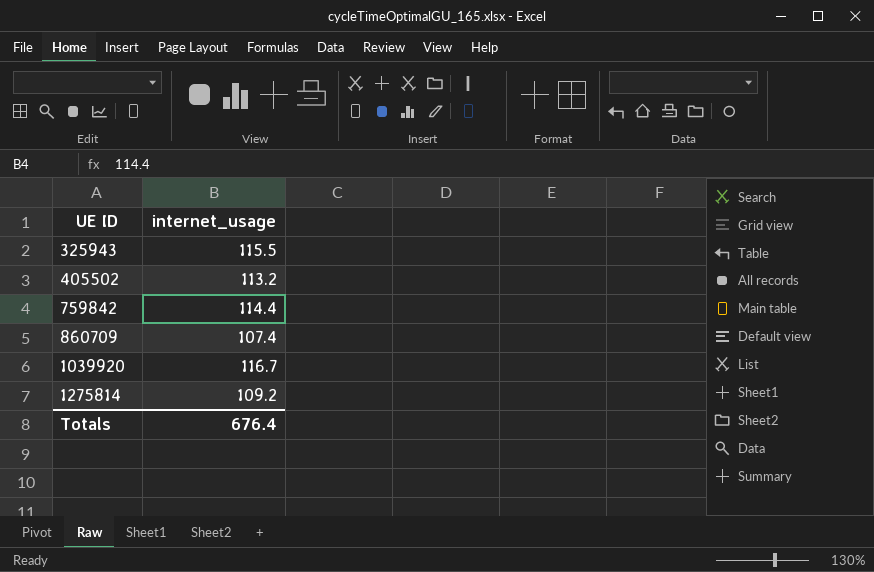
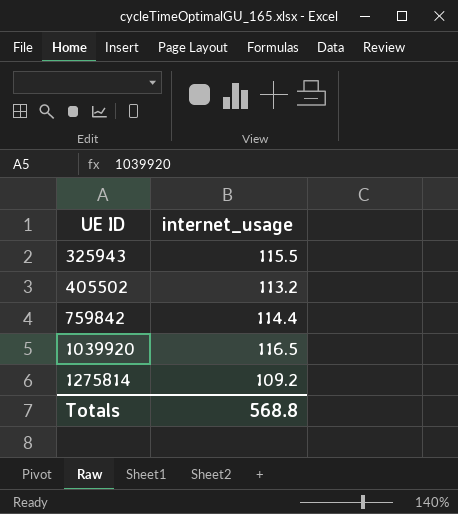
row 860709: 107.4 -> none
1039920 | internet_usage: 116.7 -> 116.5
Totals | internet_usage: 676.4 -> 568.8

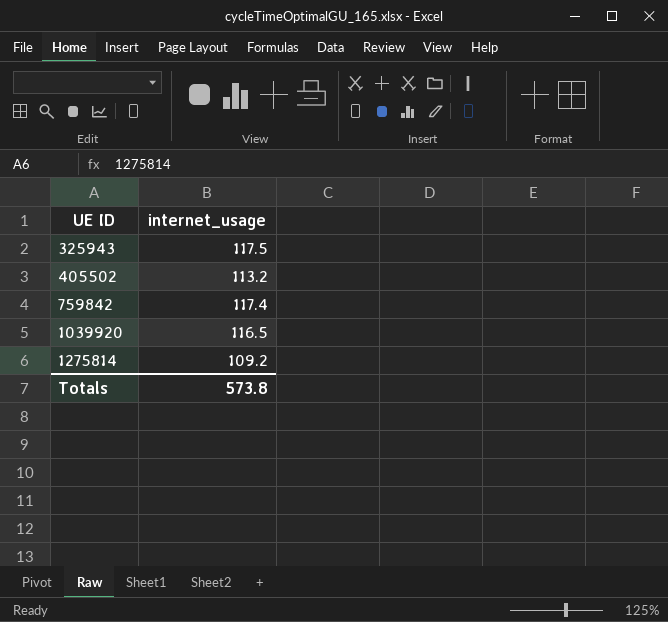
325943 | internet_usage: 115.5 -> 117.5
759842 | internet_usage: 114.4 -> 117.4
Totals | internet_usage: 568.8 -> 573.8

